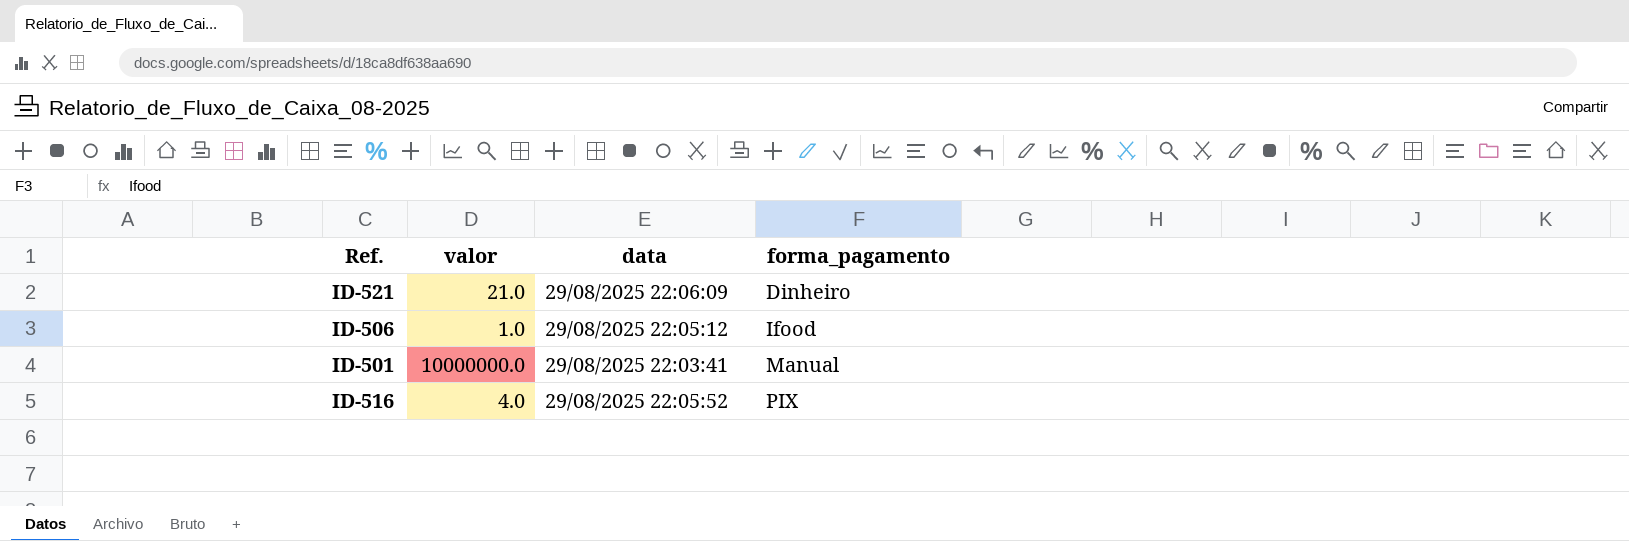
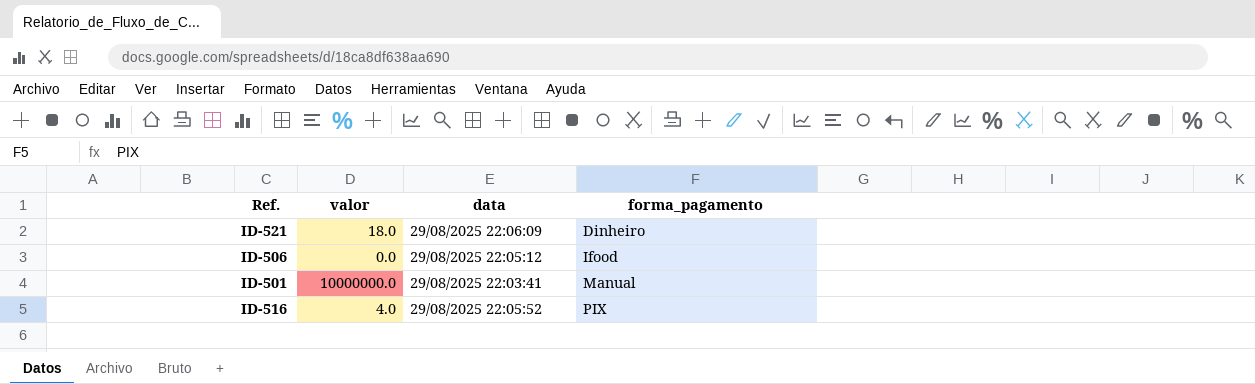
ID-521 | valor: 21.0 -> 18.0
ID-506 | valor: 1.0 -> 0.0

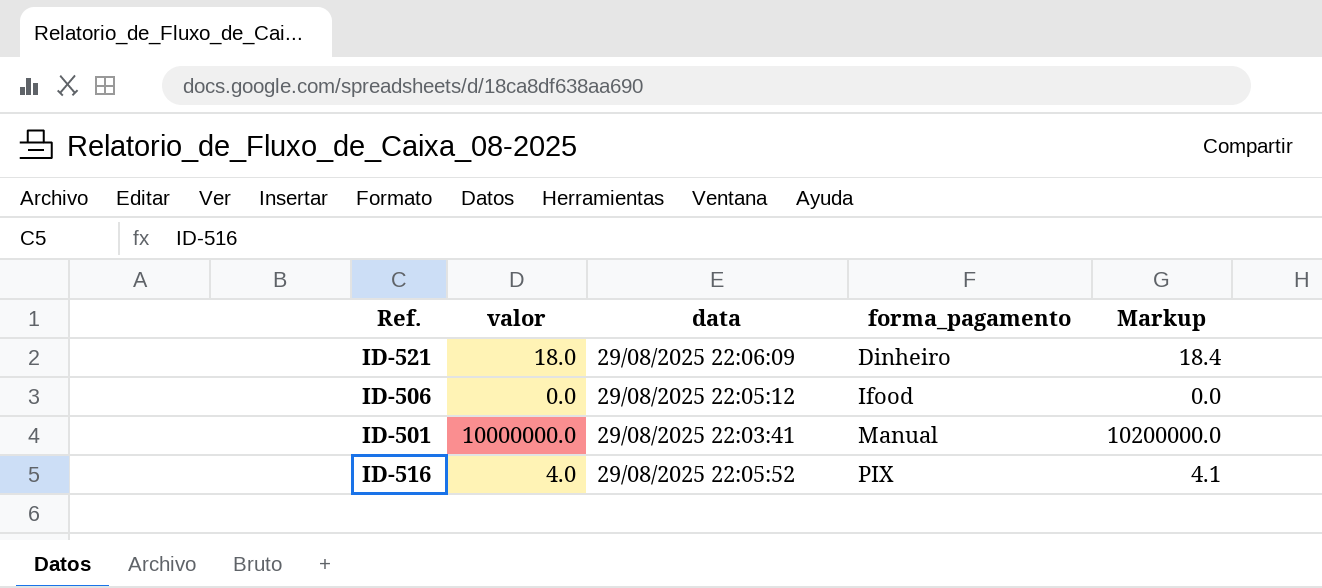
column Markup | formula: none -> [valor] * 1.02

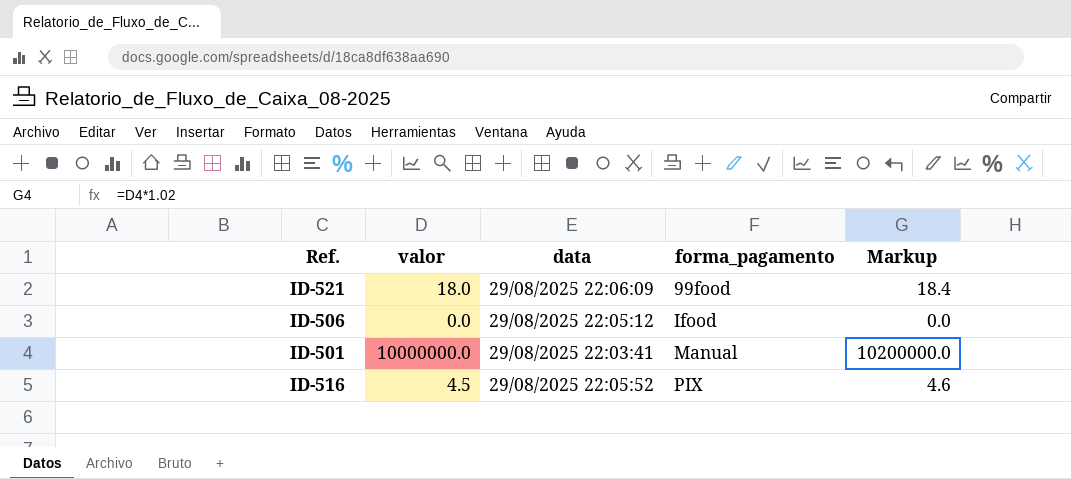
ID-521 | forma_pagamento: Dinheiro -> 99food
ID-516 | valor: 4.0 -> 4.5
ID-516 | Markup: 4.1 -> 4.6

